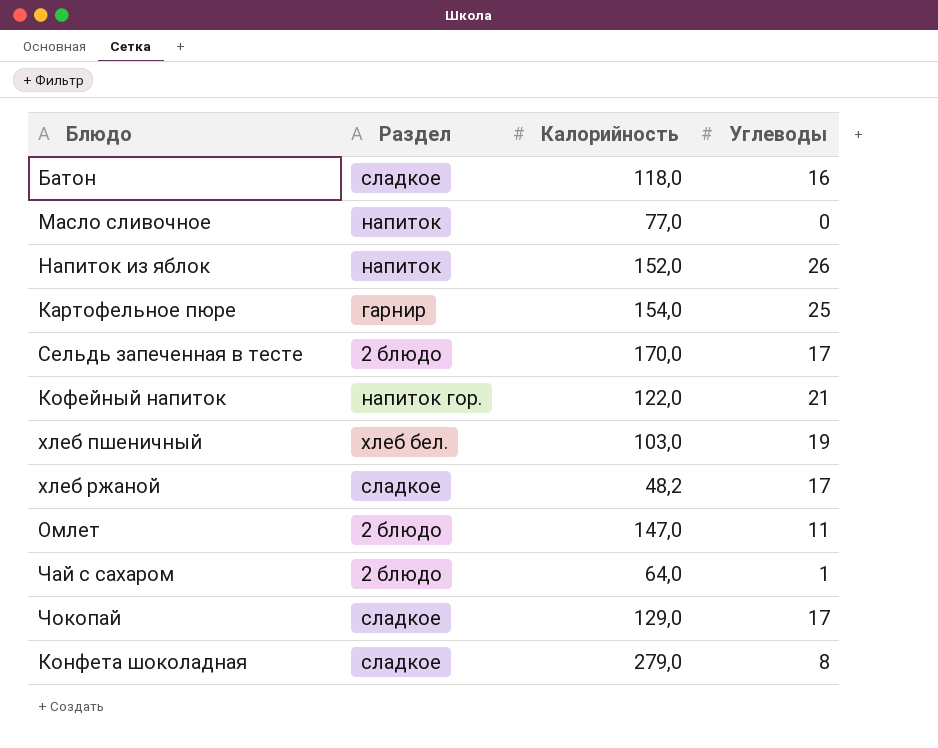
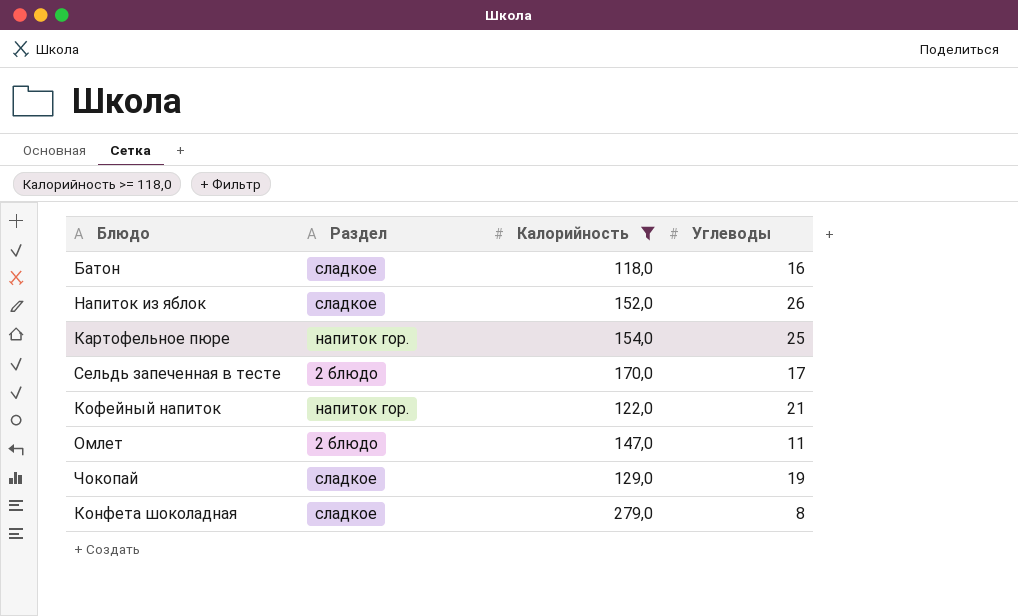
filter: none -> Калорийность >= 118,0
Напиток из яблок | Раздел: напиток -> сладкое
Картофельное пюре | Раздел: гарнир -> напиток гор.
Чокопай | Углеводы: 17 -> 19

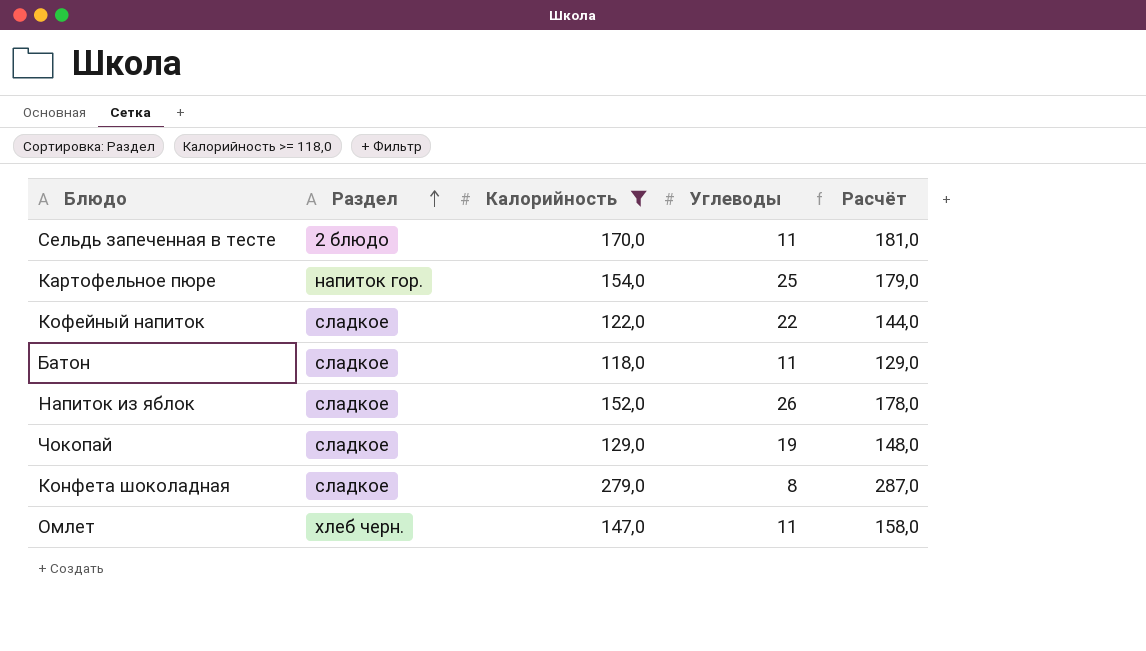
row order: none -> Раздел ascending
column Расчёт | formula: none -> [Калорийность] + [Углеводы]
Сельдь запеченная в тесте | Углеводы: 17 -> 11
Кофейный напиток | Раздел: напиток гор. -> сладкое
Кофейный напиток | Углеводы: 21 -> 22
Батон | Углеводы: 16 -> 11
Омлет | Раздел: 2 блюдо -> хлеб черн.

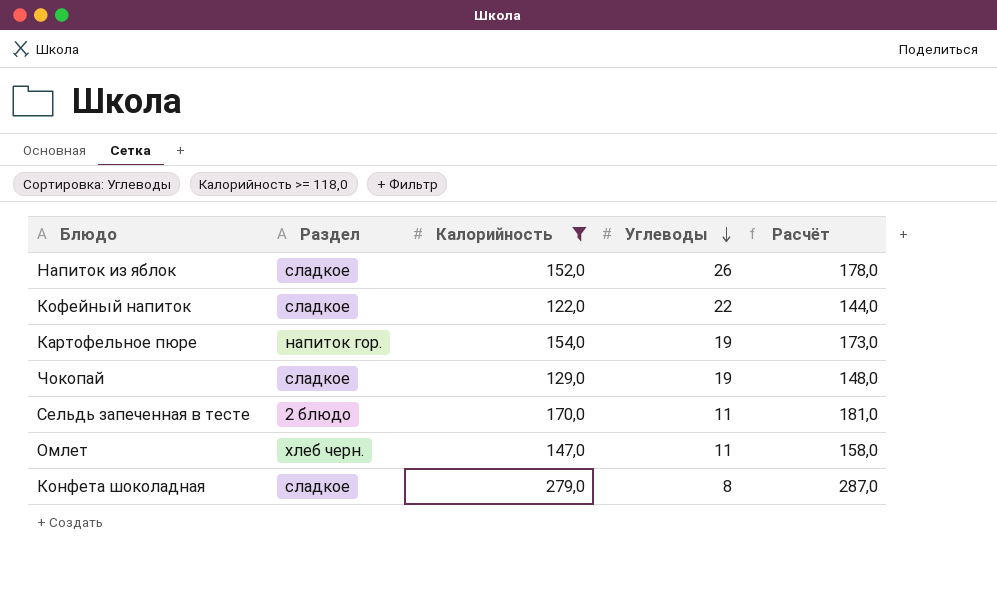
row order: Раздел ascending -> Углеводы descending
row Батон: сладкое | 118,0 | 11 | 129,0 -> none
Картофельное пюре | Углеводы: 25 -> 19
Картофельное пюре | Расчёт: 179,0 -> 173,0

